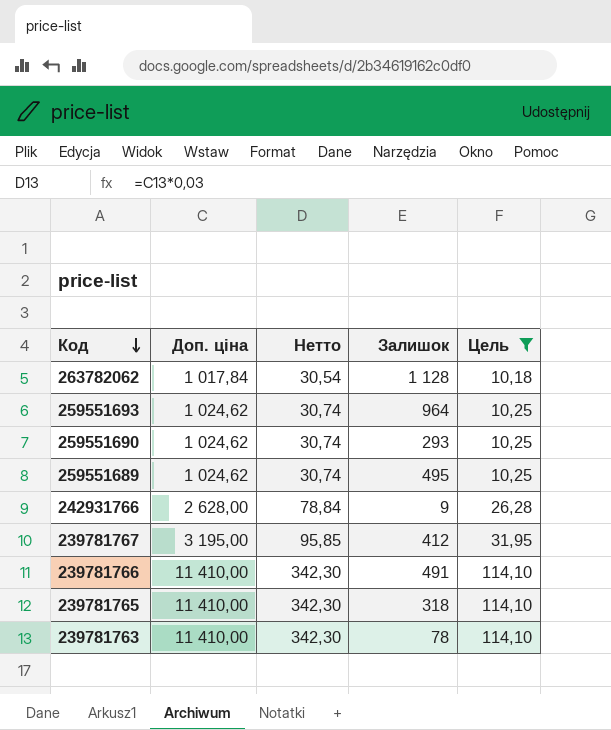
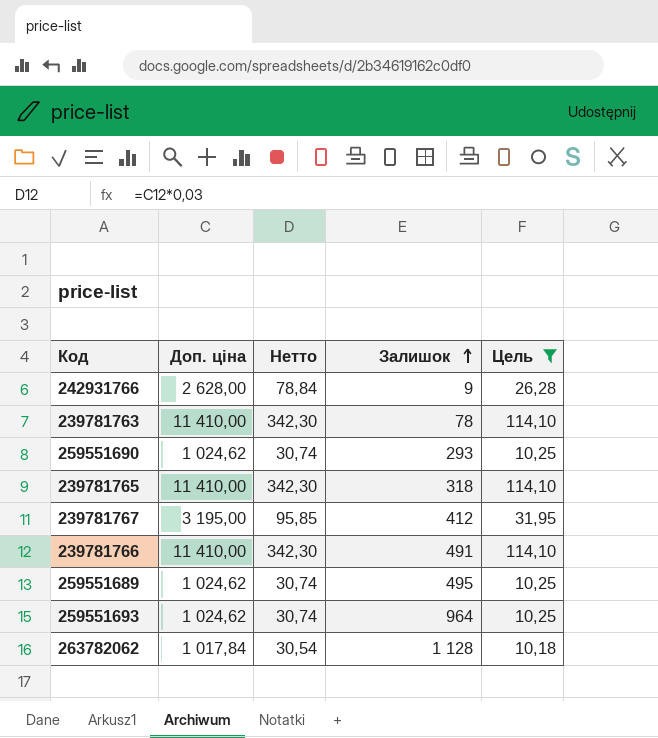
row order: Код descending -> Залишок ascending

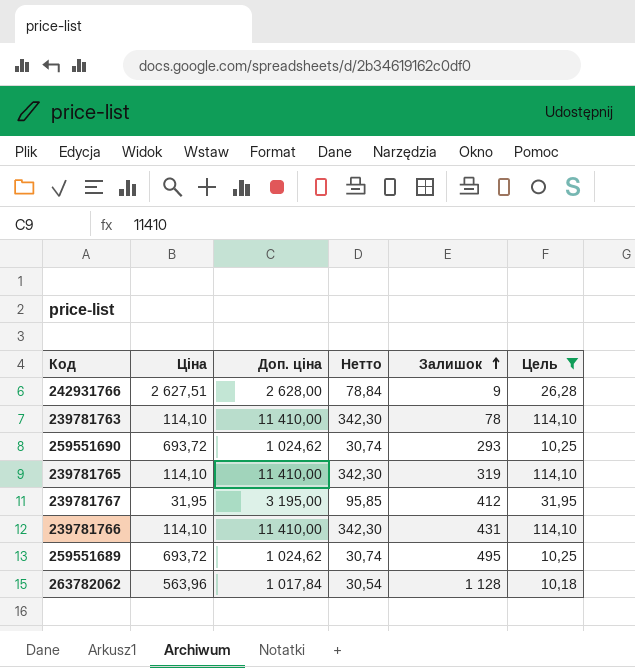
column Ціна | position: none -> 2
row 259551693: 1 024,62 | 30,74 | 964 | 10,25 -> none
239781765 | Залишок: 318 -> 319
239781766 | Залишок: 491 -> 431

